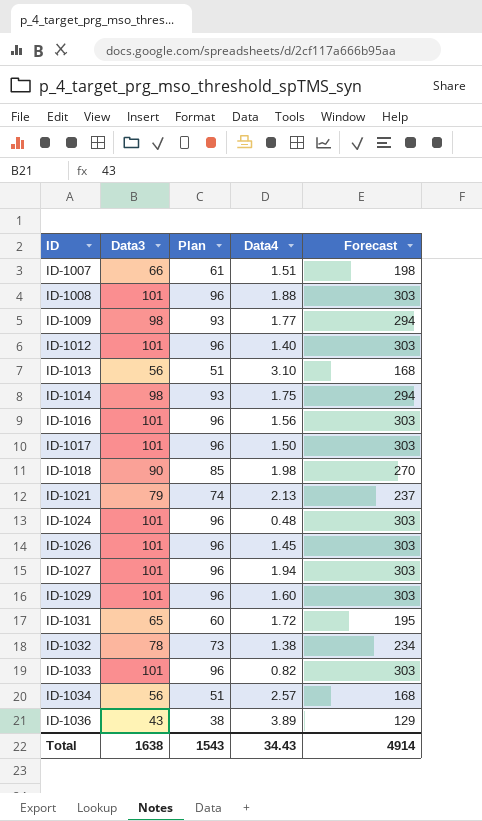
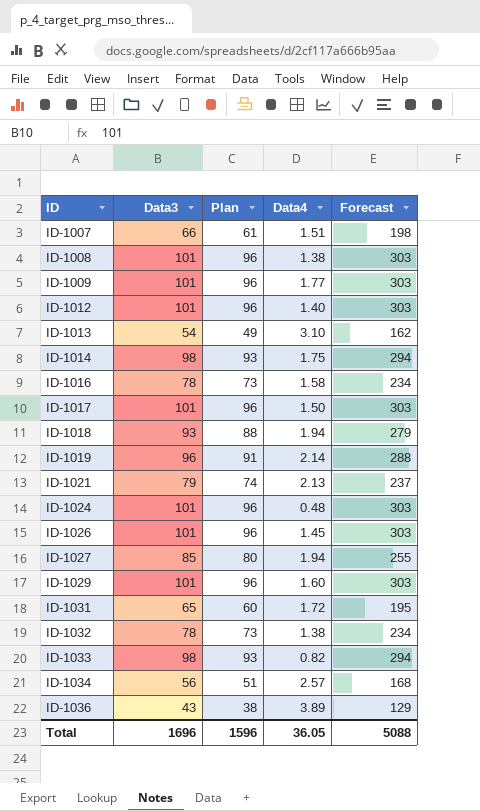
ID-1008 | Data4: 1.88 -> 1.38
ID-1009 | Data3: 98 -> 101
ID-1009 | Plan: 93 -> 96
ID-1009 | Forecast: 294 -> 303
ID-1013 | Data3: 56 -> 54
ID-1013 | Plan: 51 -> 49
ID-1013 | Forecast: 168 -> 162
ID-1016 | Data3: 101 -> 78
ID-1016 | Plan: 96 -> 73
ID-1016 | Data4: 1.56 -> 1.58
ID-1016 | Forecast: 303 -> 234
ID-1018 | Data3: 90 -> 93
ID-1018 | Plan: 85 -> 88
ID-1018 | Data4: 1.98 -> 1.94
ID-1018 | Forecast: 270 -> 279
row ID-1019: none -> 96 | 91 | 2.14 | 288
ID-1027 | Data3: 101 -> 85
ID-1027 | Plan: 96 -> 80
ID-1027 | Forecast: 303 -> 255
ID-1033 | Data3: 101 -> 98
ID-1033 | Plan: 96 -> 93
ID-1033 | Forecast: 303 -> 294
Total | Data3: 1638 -> 1696
Total | Plan: 1543 -> 1596
Total | Data4: 34.43 -> 36.05
Total | Forecast: 4914 -> 5088

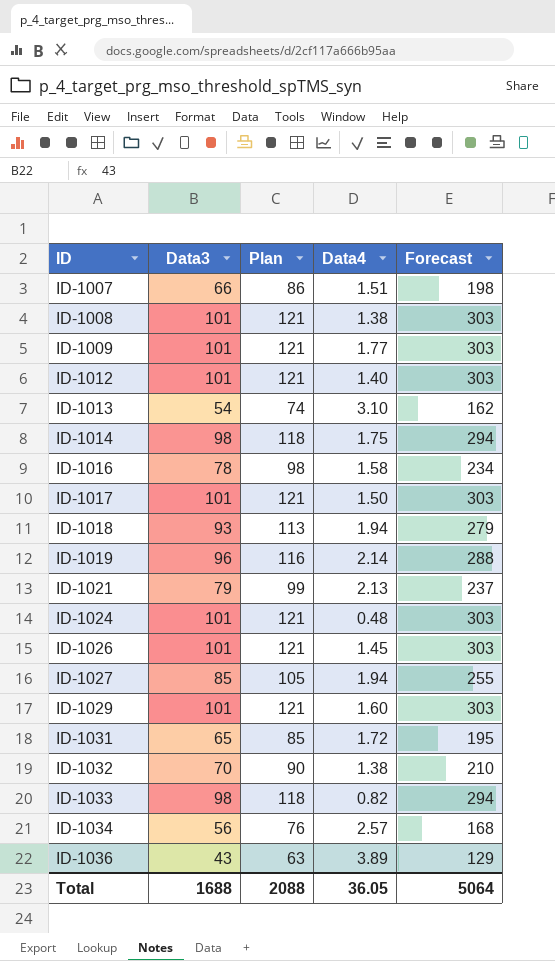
column Plan | formula: [Data3] - 5 -> [Data3] + 20
ID-1032 | Data3: 78 -> 70
ID-1032 | Forecast: 234 -> 210
Total | Data3: 1696 -> 1688
Total | Plan: 1596 -> 2088
Total | Forecast: 5088 -> 5064

